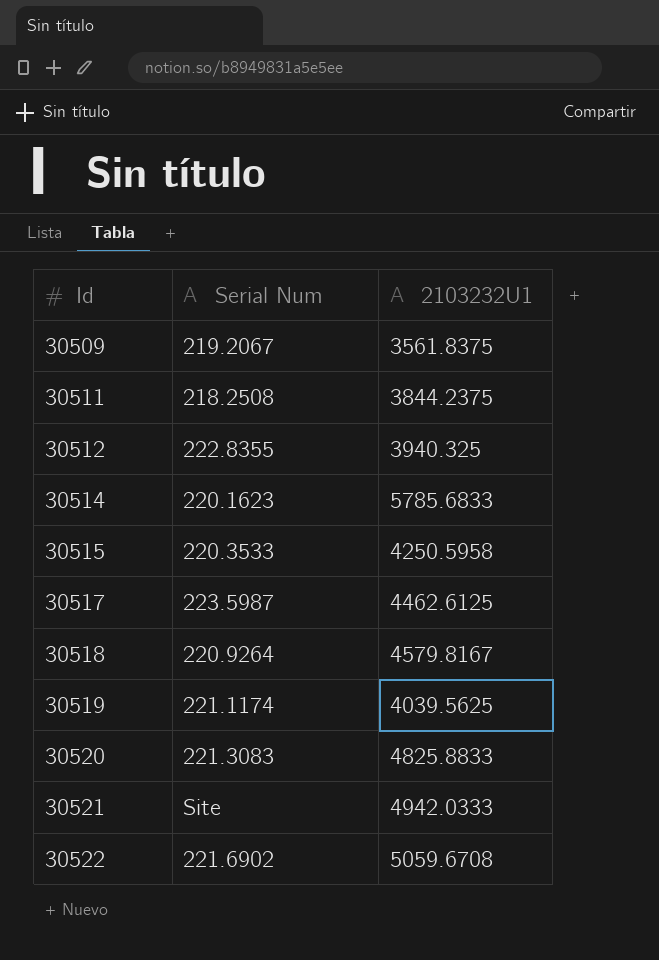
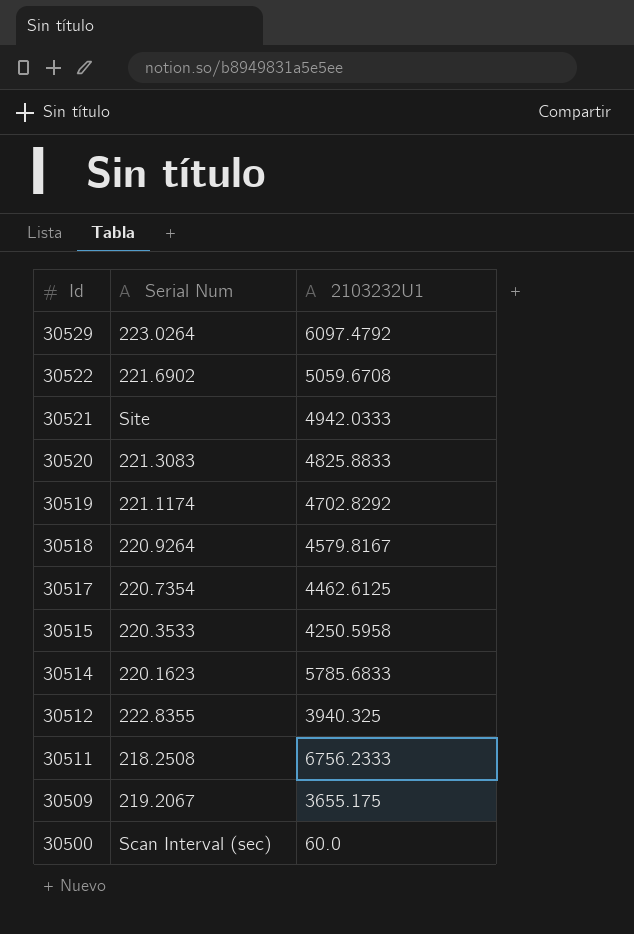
row order: Id ascending -> Id descending
row 30529: none -> 223.0264 | 6097.4792
30519 | 2103232U1: 4039.5625 -> 4702.8292
30517 | Serial Num: 223.5987 -> 220.7354
30511 | 2103232U1: 3844.2375 -> 6756.2333
30509 | 2103232U1: 3561.8375 -> 3655.175
row 30500: none -> Scan Interval (sec) | 60.0

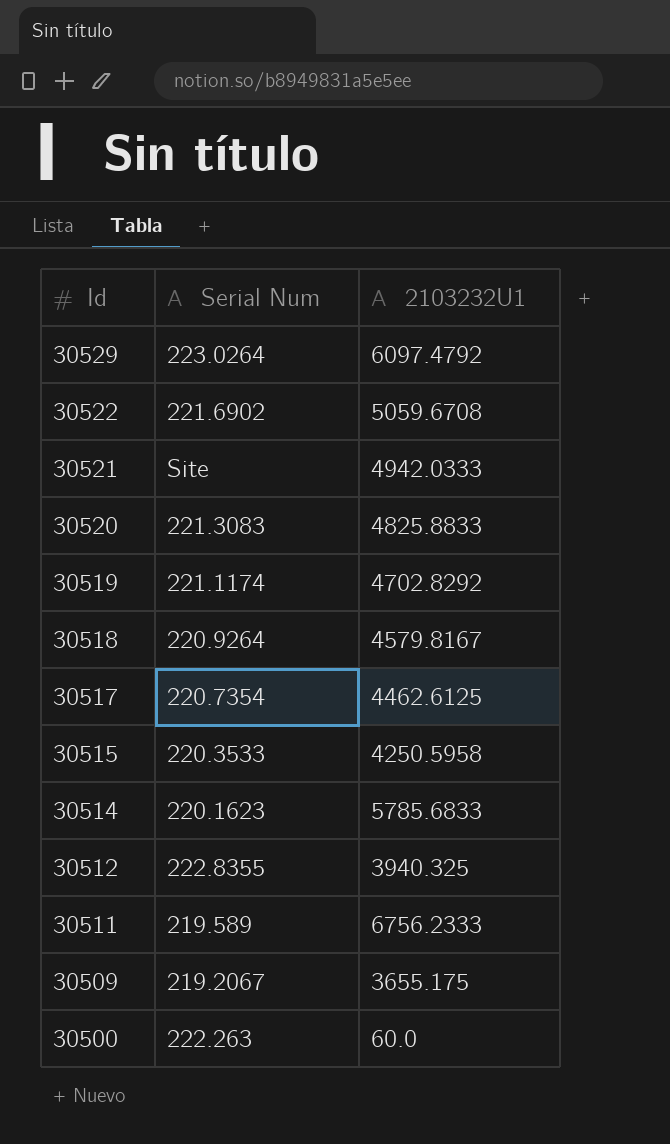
30511 | Serial Num: 218.2508 -> 219.589
30500 | Serial Num: Scan Interval (sec) -> 222.263

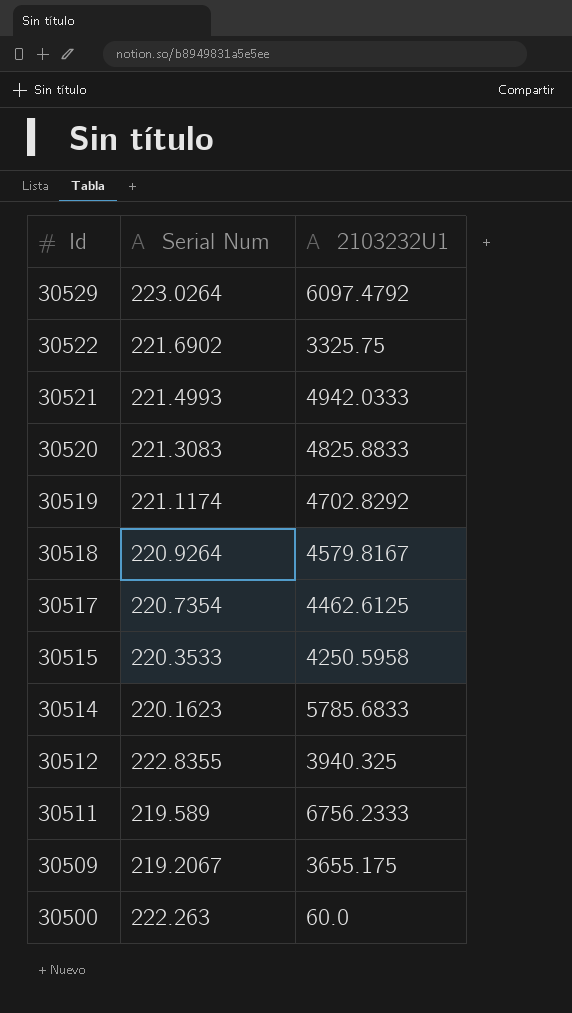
30522 | 2103232U1: 5059.6708 -> 3325.75
30521 | Serial Num: Site -> 221.4993

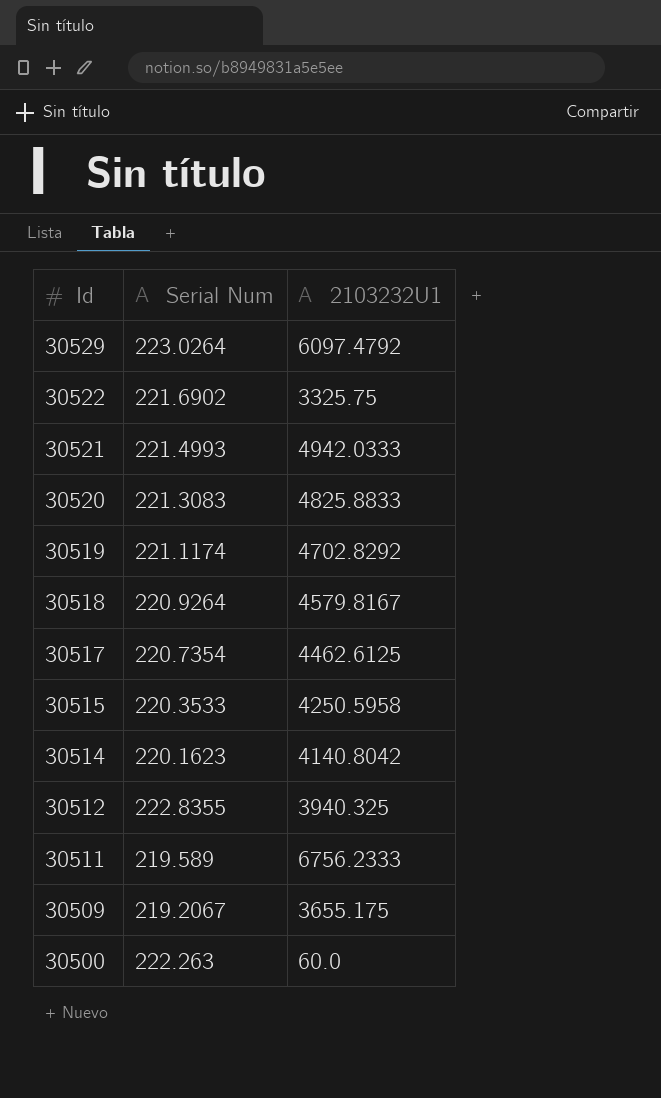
30514 | 2103232U1: 5785.6833 -> 4140.8042

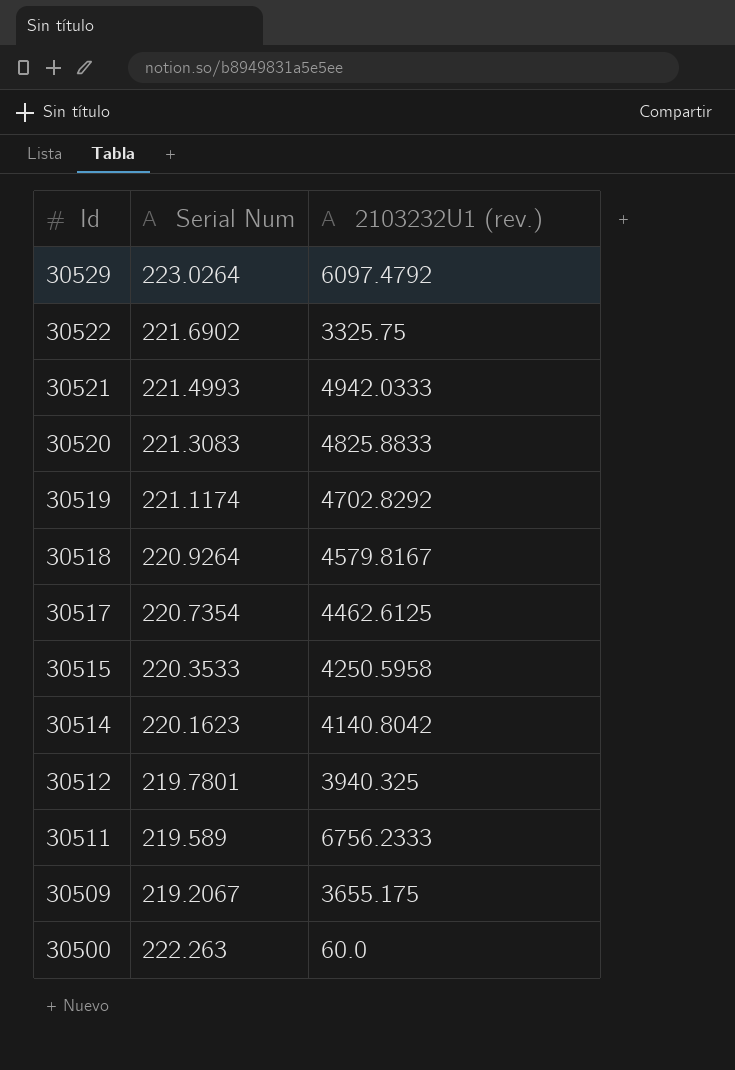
column name: 2103232U1 -> 2103232U1 (rev.)
30512 | Serial Num: 222.8355 -> 219.7801

